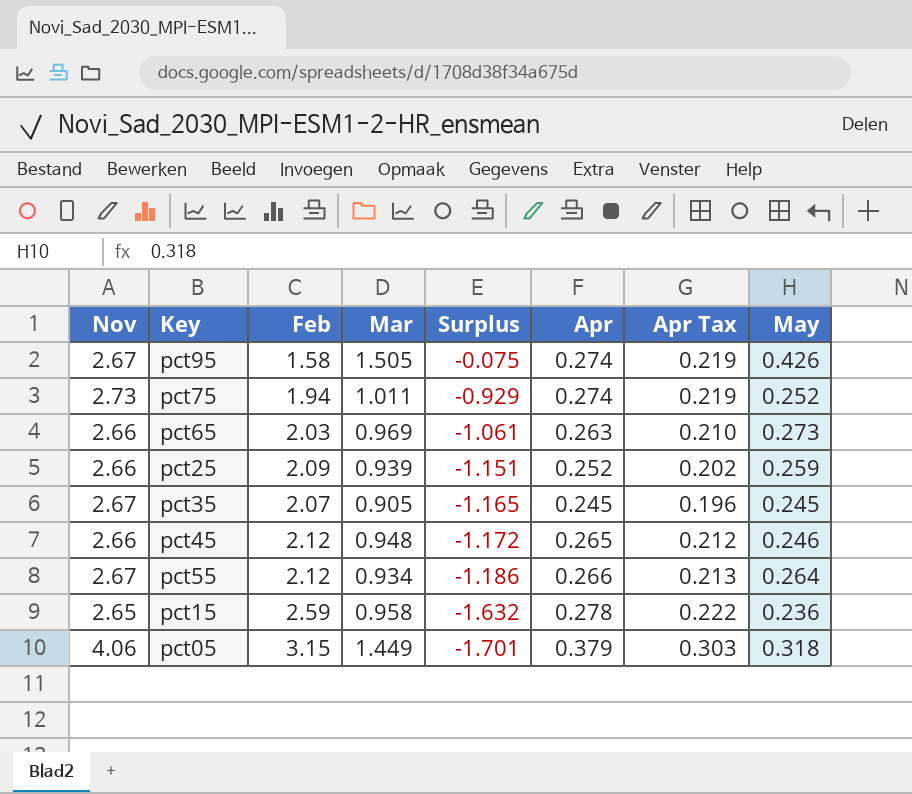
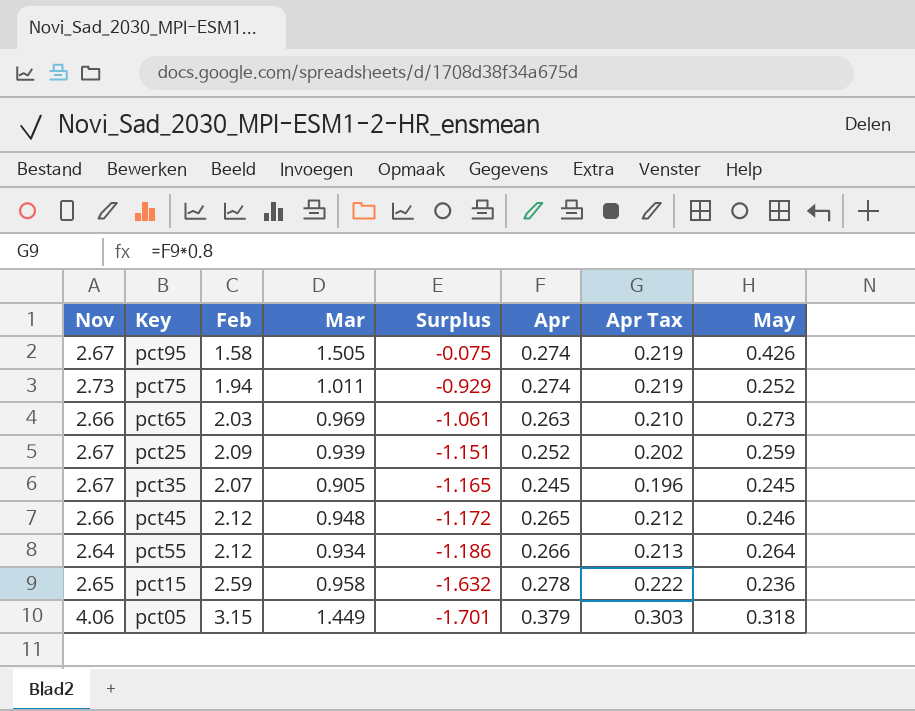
pct25 | Nov: 2.66 -> 2.67
pct55 | Nov: 2.67 -> 2.64

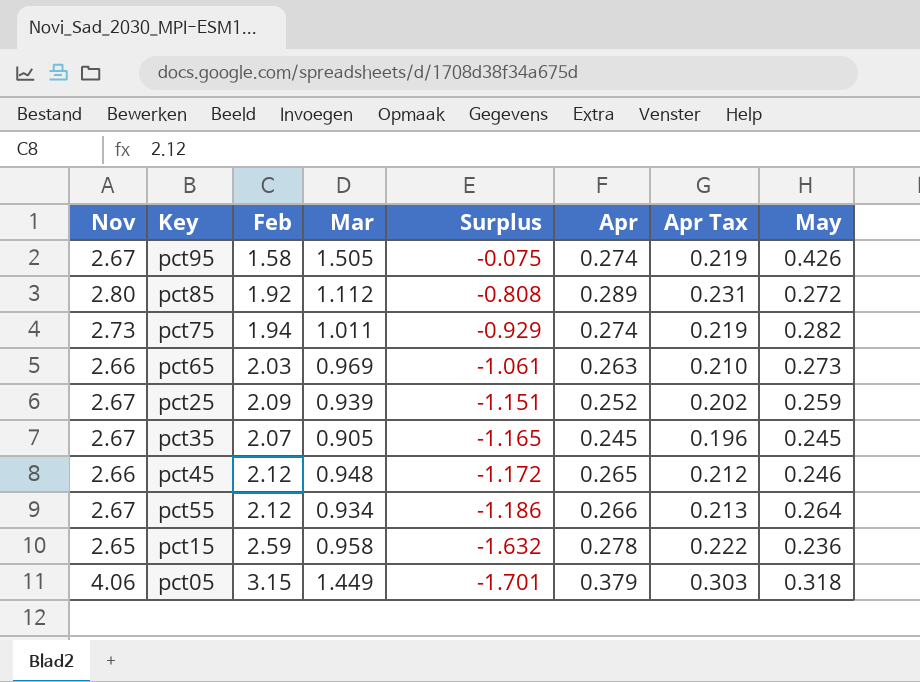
row pct85: none -> 2.80 | 1.92 | 1.112 | -0.808 | 0.289 | 0.231 | 0.272
pct75 | May: 0.252 -> 0.282
pct55 | Nov: 2.64 -> 2.67

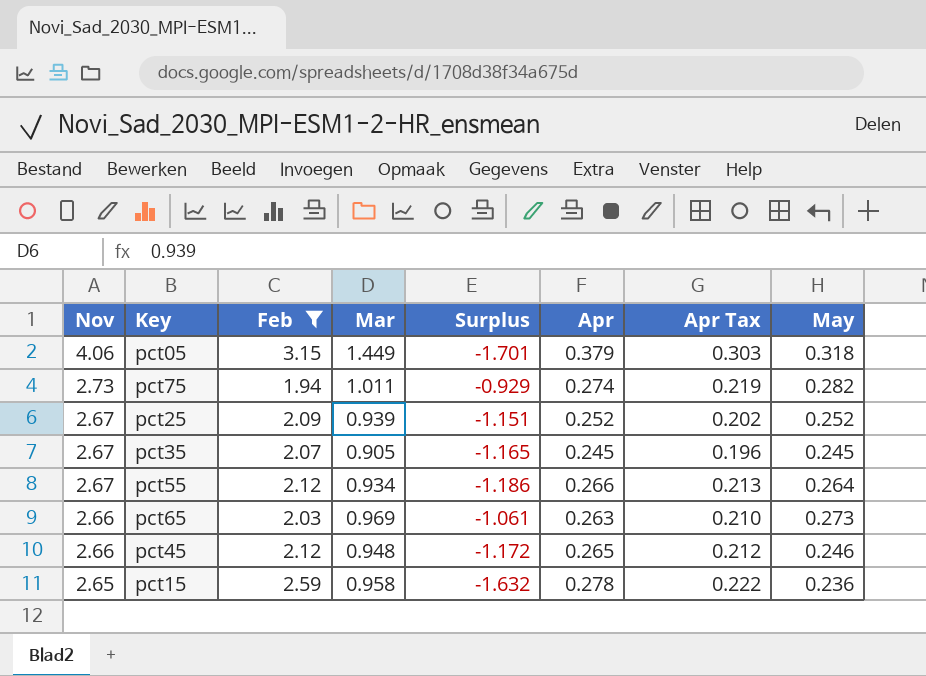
filter: none -> Feb >= 1.94
row order: Surplus descending -> Nov descending
pct25 | May: 0.259 -> 0.252

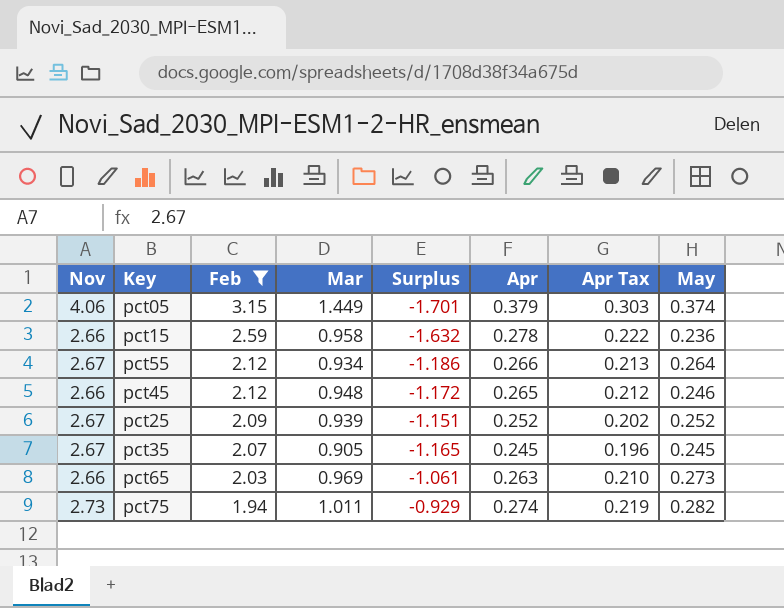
row order: Nov descending -> Feb descending
pct05 | May: 0.318 -> 0.374
pct15 | Nov: 2.65 -> 2.66

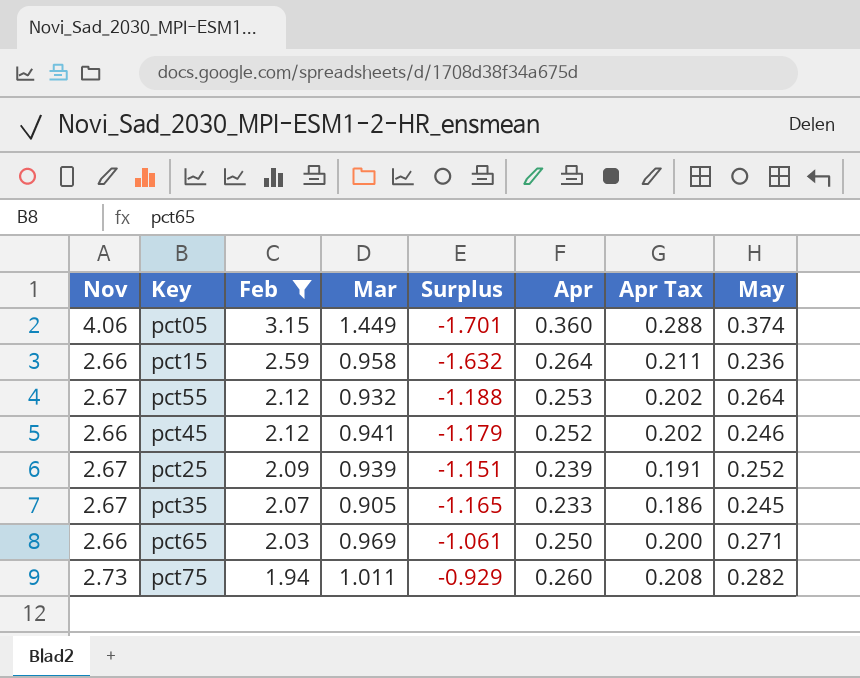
pct05 | Apr: 0.379 -> 0.360
pct05 | Apr Tax: 0.303 -> 0.288
pct15 | Apr: 0.278 -> 0.264
pct15 | Apr Tax: 0.222 -> 0.211
pct55 | Mar: 0.934 -> 0.932
pct55 | Surplus: -1.186 -> -1.188
pct55 | Apr: 0.266 -> 0.253
pct55 | Apr Tax: 0.213 -> 0.202
pct45 | Mar: 0.948 -> 0.941
pct45 | Surplus: -1.172 -> -1.179
pct45 | Apr: 0.265 -> 0.252
pct45 | Apr Tax: 0.212 -> 0.202
pct25 | Apr: 0.252 -> 0.239
pct25 | Apr Tax: 0.202 -> 0.191
pct35 | Apr: 0.245 -> 0.233
pct35 | Apr Tax: 0.196 -> 0.186
pct65 | Apr: 0.263 -> 0.250
pct65 | Apr Tax: 0.210 -> 0.200
pct65 | May: 0.273 -> 0.271
pct75 | Apr: 0.274 -> 0.260
pct75 | Apr Tax: 0.219 -> 0.208

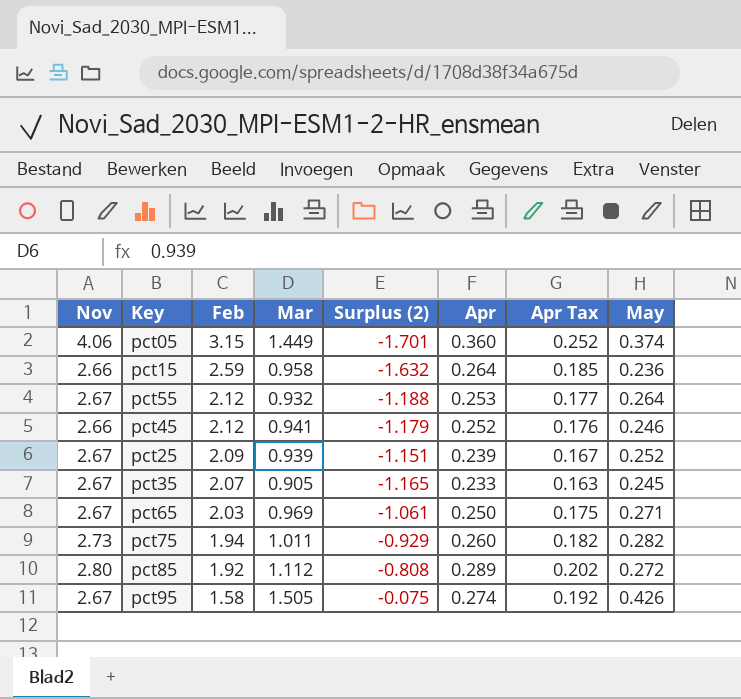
filter: Feb >= 1.94 -> none
column name: Surplus -> Surplus (2)
column Apr Tax | formula: [Apr] * 0.8 -> [Apr] * 0.7
pct65 | Nov: 2.66 -> 2.67

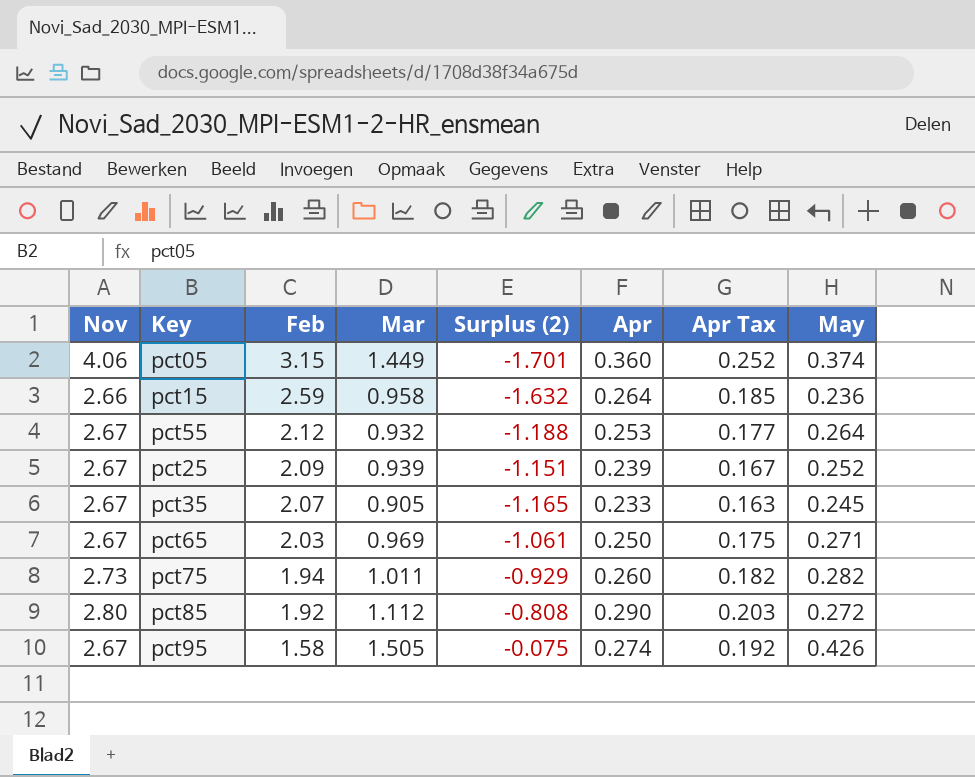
row pct45: 2.66 | 2.12 | 0.941 | -1.179 | 0.252 | 0.176 | 0.246 -> none
pct85 | Apr: 0.289 -> 0.290
pct85 | Apr Tax: 0.202 -> 0.203

